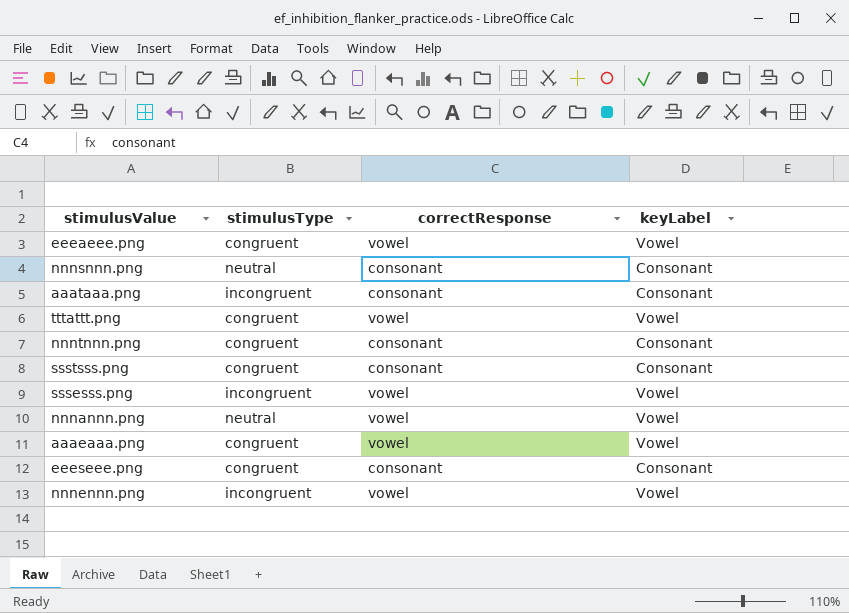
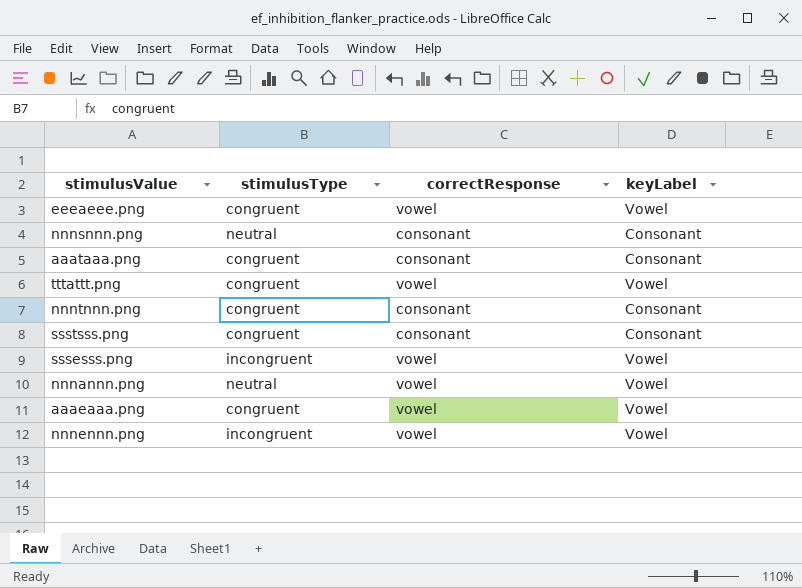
row eeeseee.png: congruent | consonant | Consonant -> none
aaataaa.png | stimulusType: incongruent -> congruent

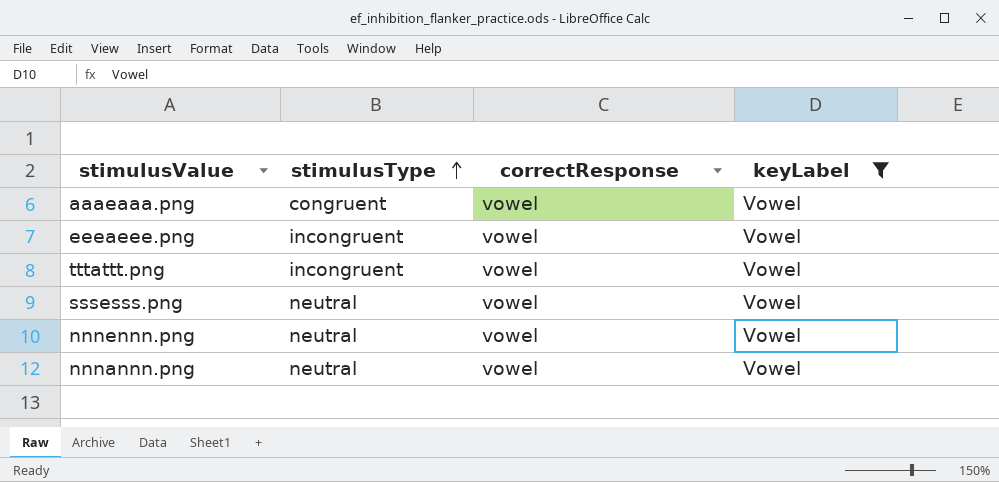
filter: none -> keyLabel = Vowel
row order: none -> stimulusType ascending
eeeaeee.png | stimulusType: congruent -> incongruent
tttattt.png | stimulusType: congruent -> incongruent
sssesss.png | stimulusType: incongruent -> neutral
nnnennn.png | stimulusType: incongruent -> neutral

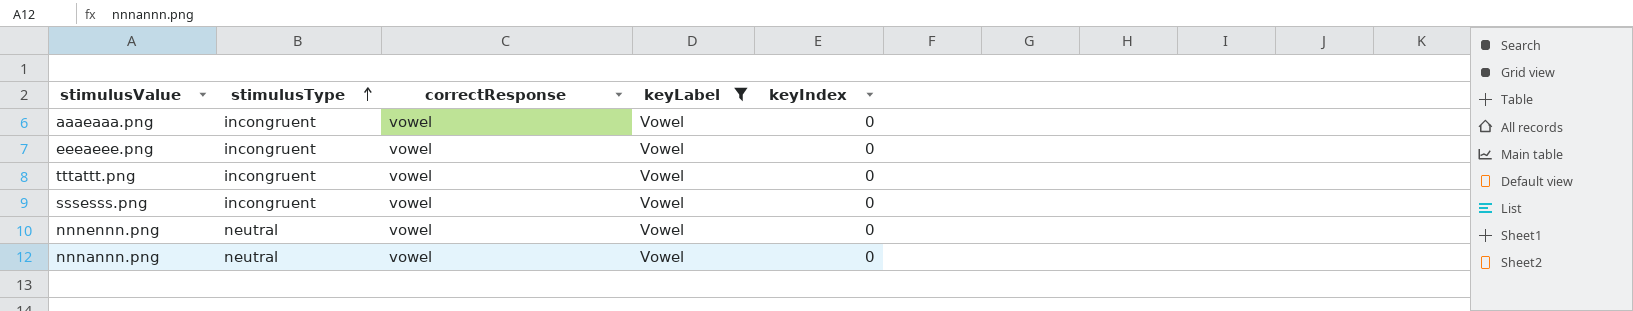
column keyIndex | position: none -> 5
aaaeaaa.png | stimulusType: congruent -> incongruent
sssesss.png | stimulusType: neutral -> incongruent

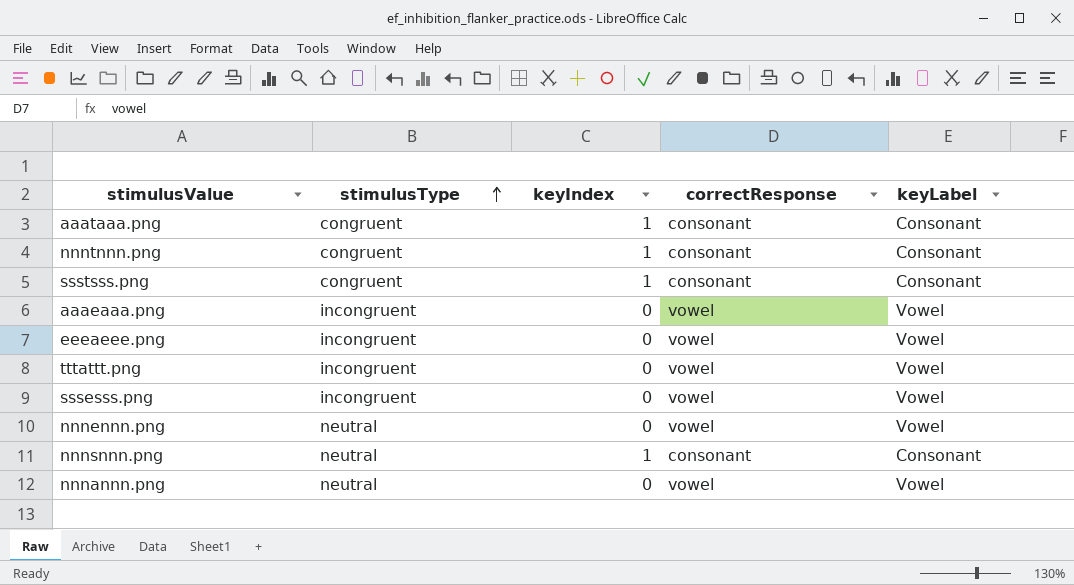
filter: keyLabel = Vowel -> none
column keyIndex | position: 5 -> 3

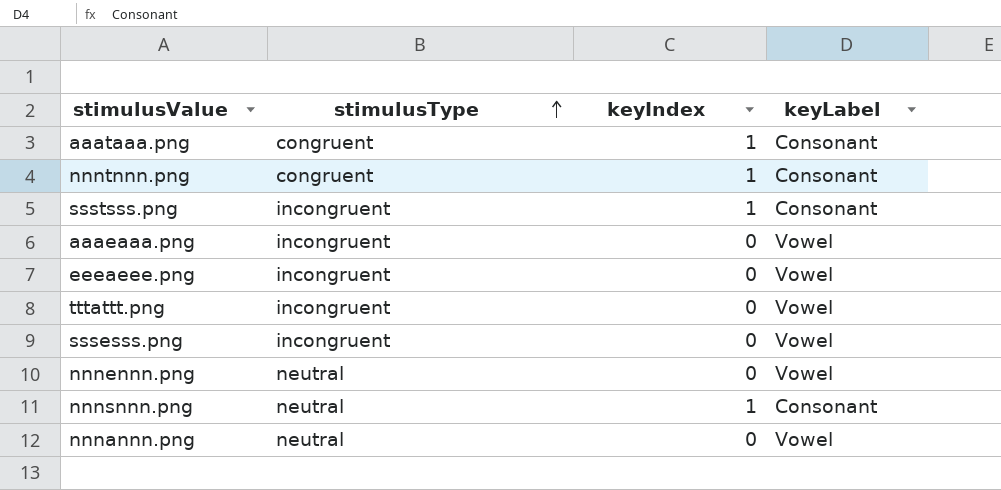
column correctResponse | position: 4 -> none
ssstsss.png | stimulusType: congruent -> incongruent

